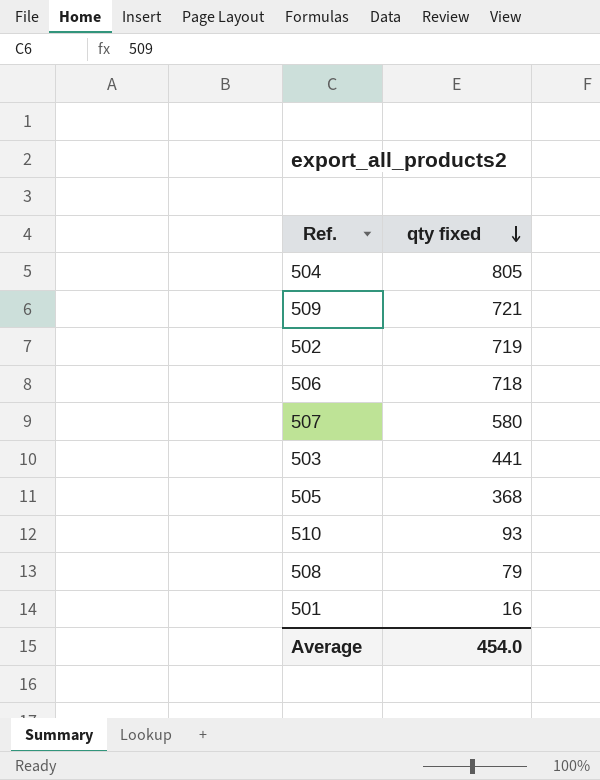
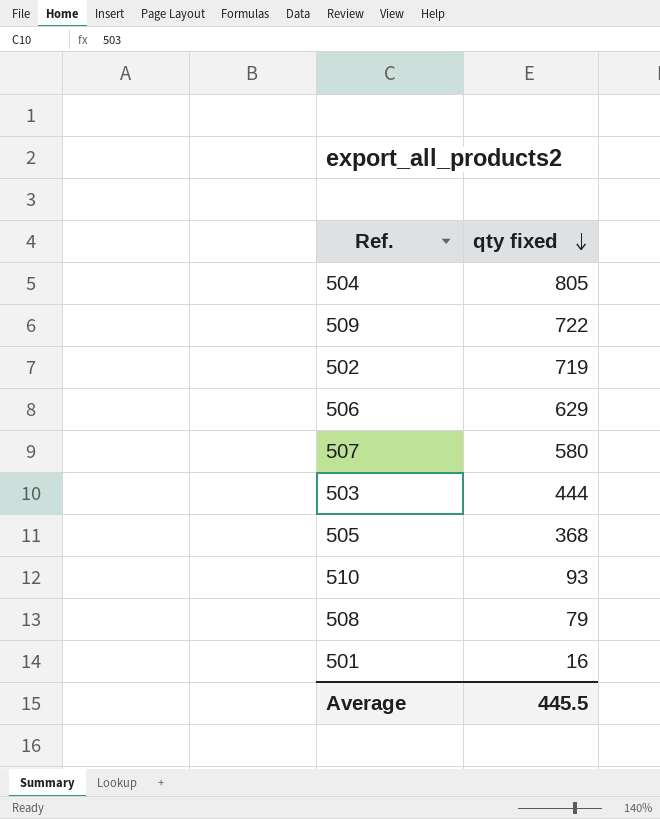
509 | qty fixed: 721 -> 722
506 | qty fixed: 718 -> 629
503 | qty fixed: 441 -> 444
Average | qty fixed: 454.0 -> 445.5

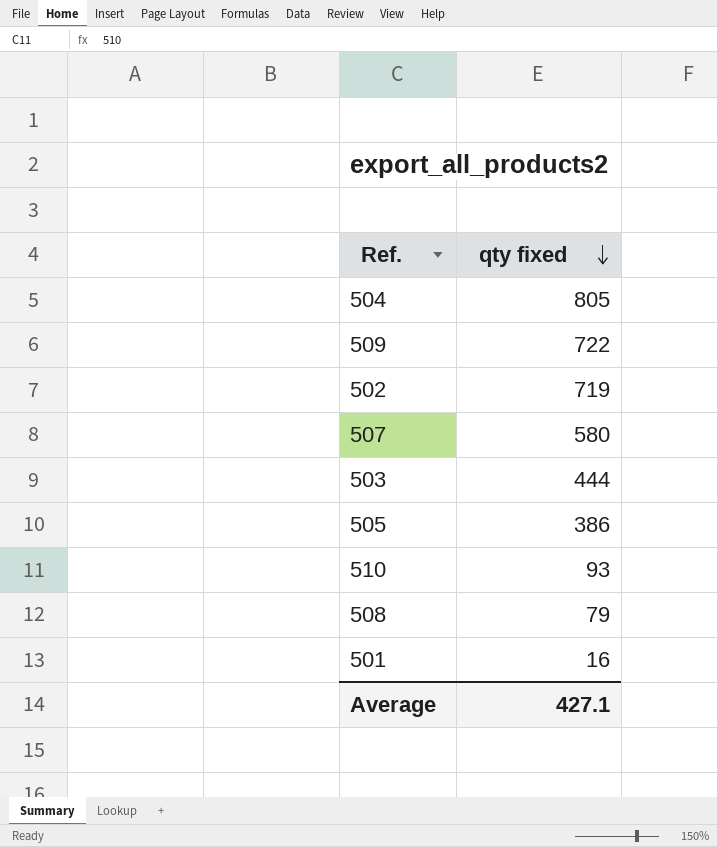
row 506: 629 -> none
505 | qty fixed: 368 -> 386
Average | qty fixed: 445.5 -> 427.1

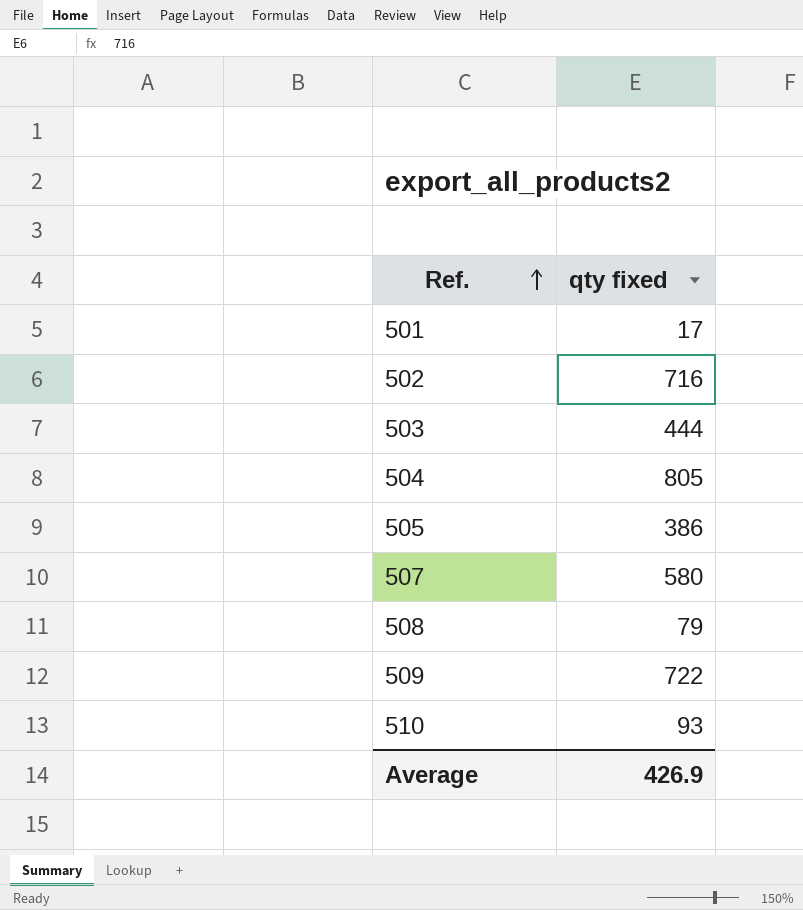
row order: qty fixed descending -> Ref. ascending
501 | qty fixed: 16 -> 17
502 | qty fixed: 719 -> 716
Average | qty fixed: 427.1 -> 426.9

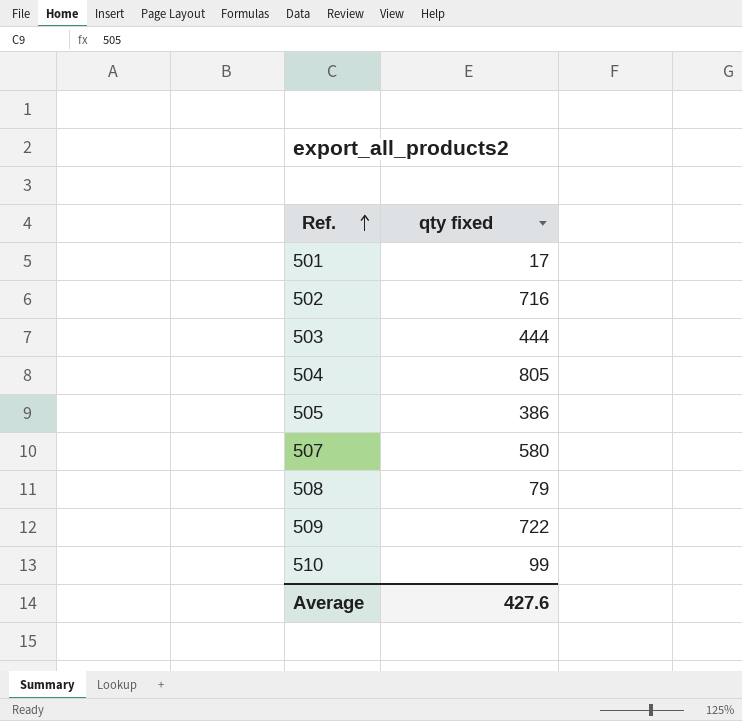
510 | qty fixed: 93 -> 99
Average | qty fixed: 426.9 -> 427.6

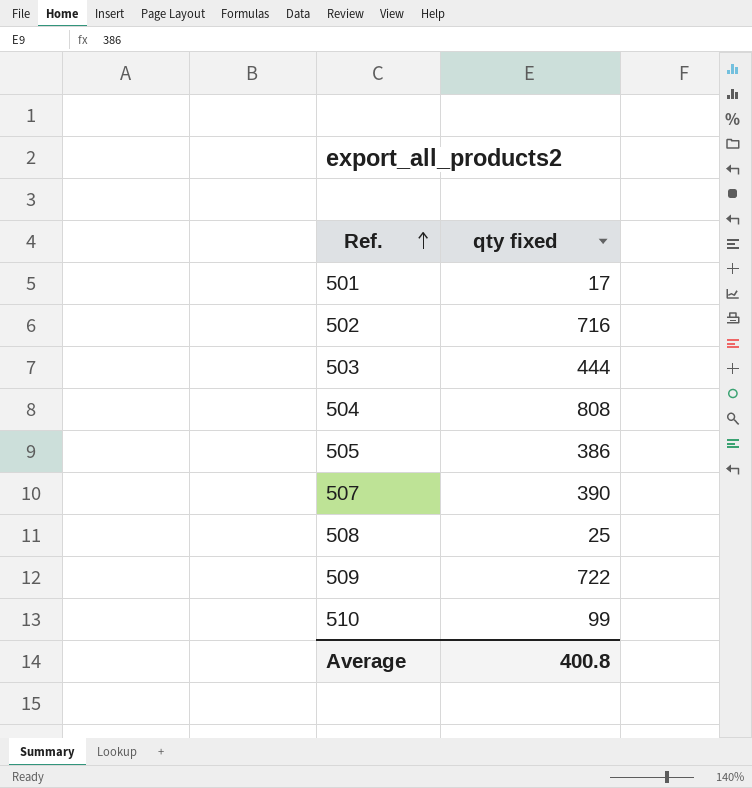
504 | qty fixed: 805 -> 808
507 | qty fixed: 580 -> 390
508 | qty fixed: 79 -> 25
Average | qty fixed: 427.6 -> 400.8

